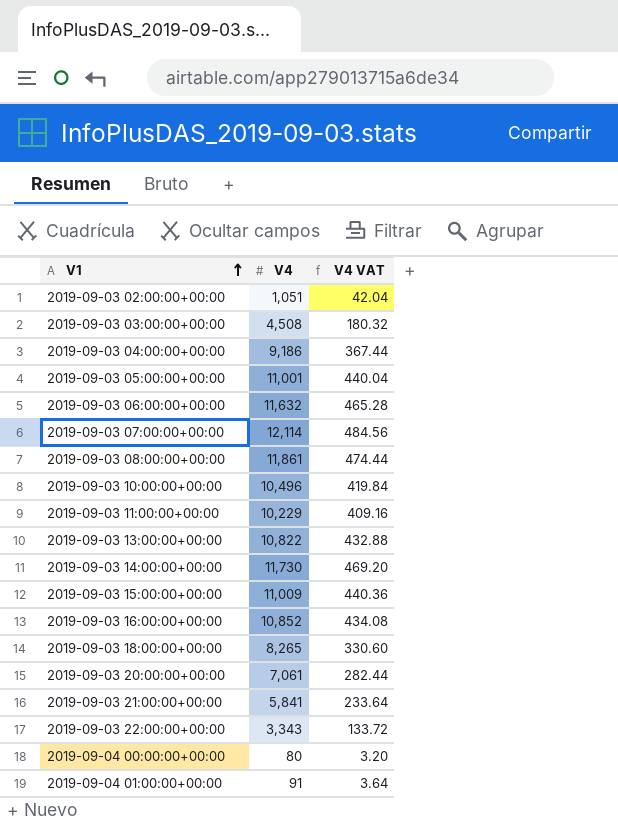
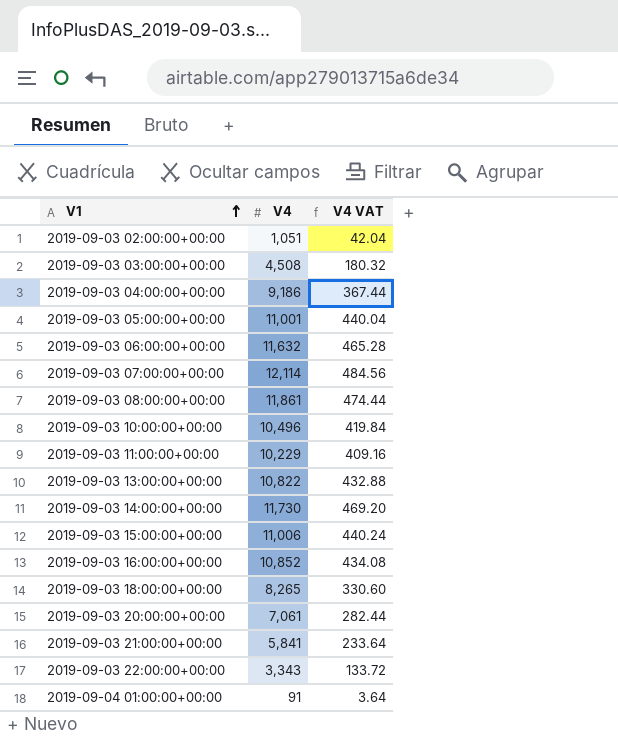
row 2019-09-04 00:00:00+00:00: 80 | 3.20 -> none
2019-09-03 15:00:00+00:00 | V4: 11,009 -> 11,006
2019-09-03 15:00:00+00:00 | V4 VAT: 440.36 -> 440.24

